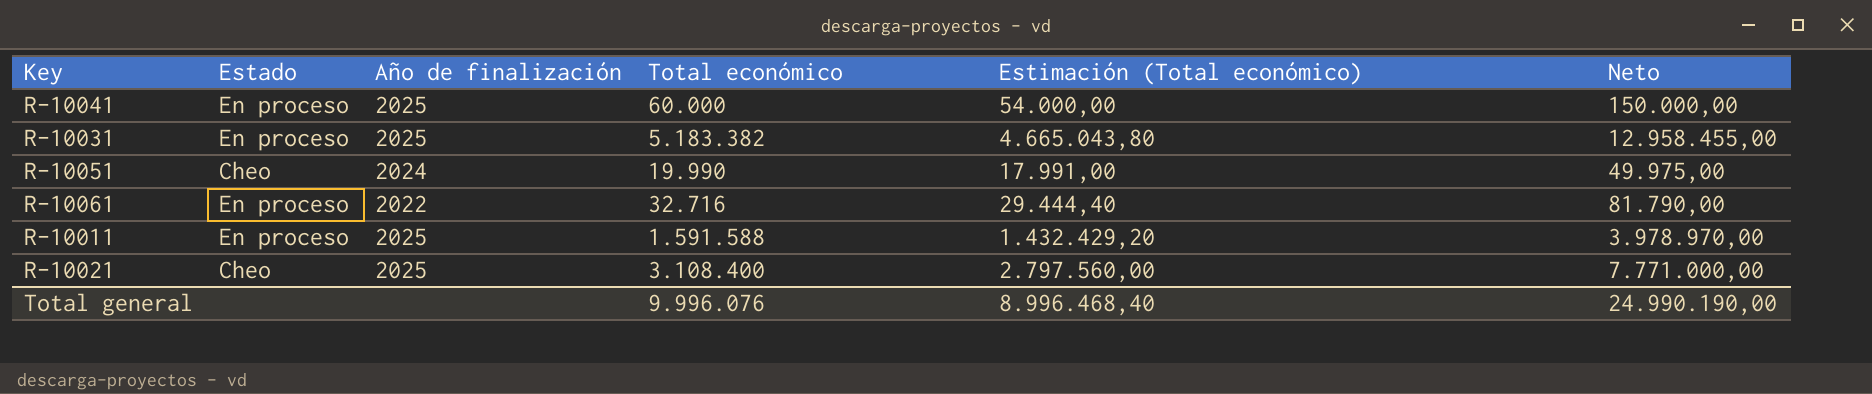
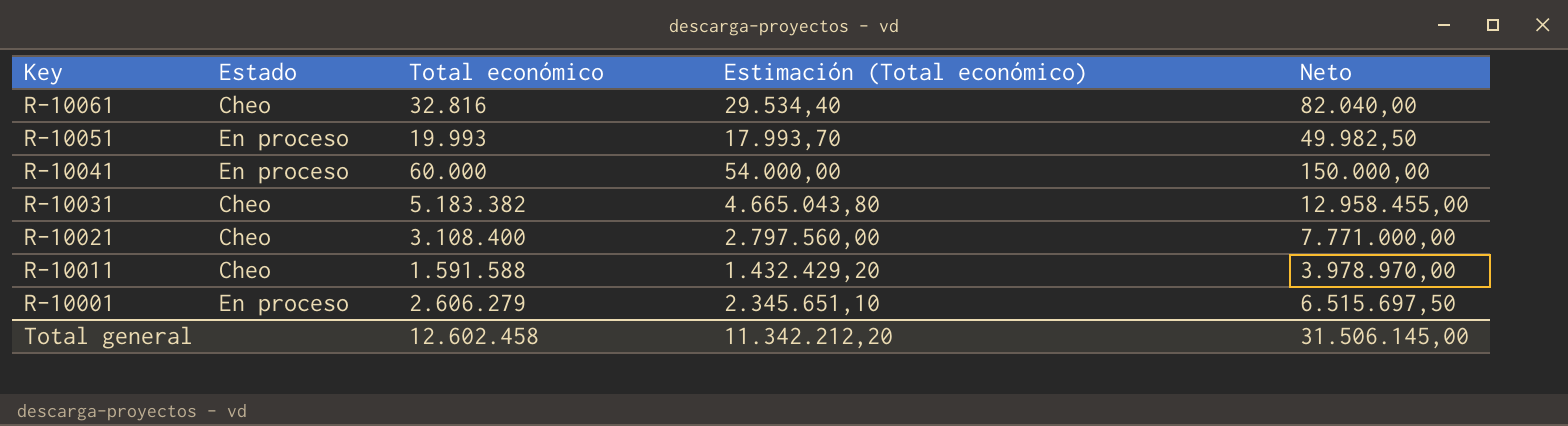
row order: none -> Key descending
column Año de finalización | position: 3 -> none
R-10061 | Estado: En proceso -> Cheo
R-10061 | Total económico: 32.716 -> 32.816
R-10061 | Estimación (Total económico): 29.444,40 -> 29.534,40
R-10061 | Neto: 81.790,00 -> 82.040,00
R-10051 | Estado: Cheo -> En proceso
R-10051 | Total económico: 19.990 -> 19.993
R-10051 | Estimación (Total económico): 17.991,00 -> 17.993,70
R-10051 | Neto: 49.975,00 -> 49.982,50
R-10031 | Estado: En proceso -> Cheo
R-10011 | Estado: En proceso -> Cheo
row R-10001: none -> En proceso | 2.606.279 | 2.345.651,10 | 6.515.697,50
Total general | Total económico: 9.996.076 -> 12.602.458
Total general | Estimación (Total económico): 8.996.468,40 -> 11.342.212,20
Total general | Neto: 24.990.190,00 -> 31.506.145,00

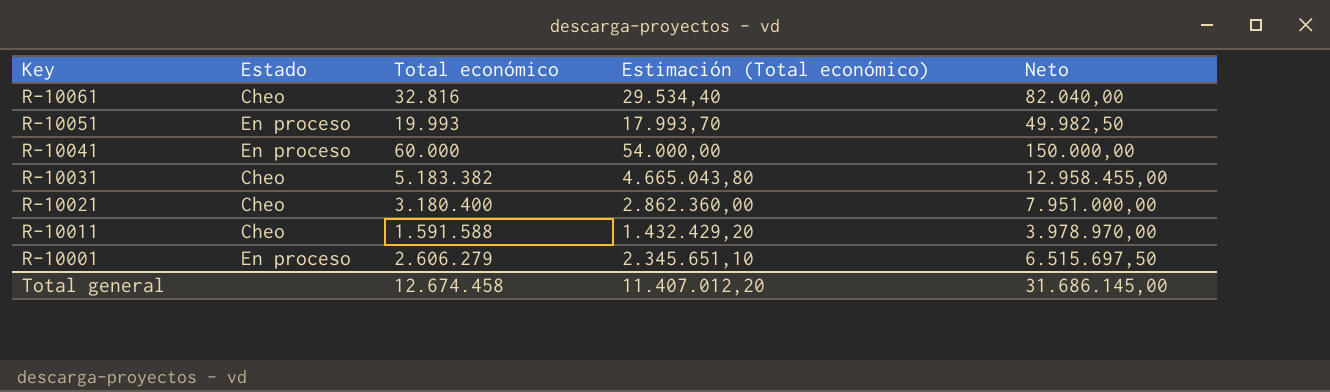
R-10021 | Total económico: 3.108.400 -> 3.180.400
R-10021 | Estimación (Total económico): 2.797.560,00 -> 2.862.360,00
R-10021 | Neto: 7.771.000,00 -> 7.951.000,00
Total general | Total económico: 12.602.458 -> 12.674.458
Total general | Estimación (Total económico): 11.342.212,20 -> 11.407.012,20
Total general | Neto: 31.506.145,00 -> 31.686.145,00

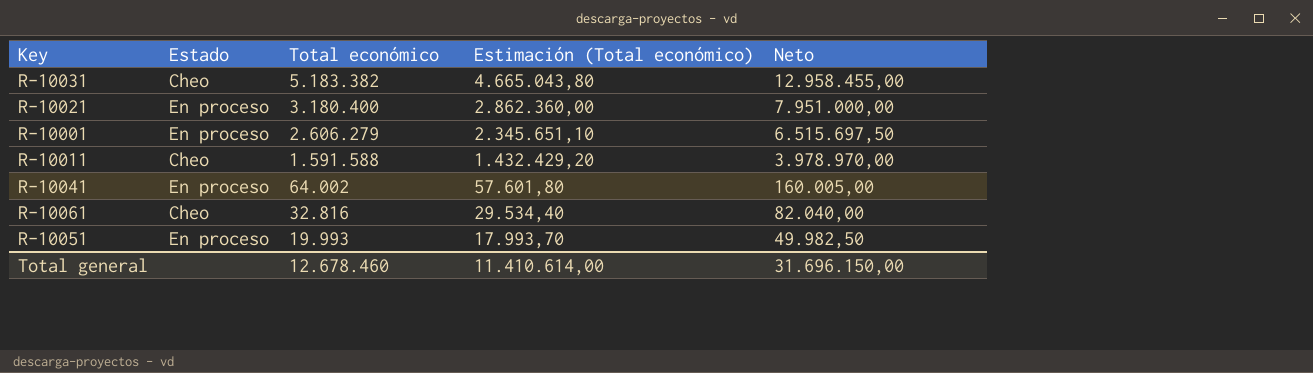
row order: Key descending -> Total económico descending
R-10021 | Estado: Cheo -> En proceso
R-10041 | Total económico: 60.000 -> 64.002
R-10041 | Estimación (Total económico): 54.000,00 -> 57.601,80
R-10041 | Neto: 150.000,00 -> 160.005,00
Total general | Total económico: 12.674.458 -> 12.678.460
Total general | Estimación (Total económico): 11.407.012,20 -> 11.410.614,00
Total general | Neto: 31.686.145,00 -> 31.696.150,00

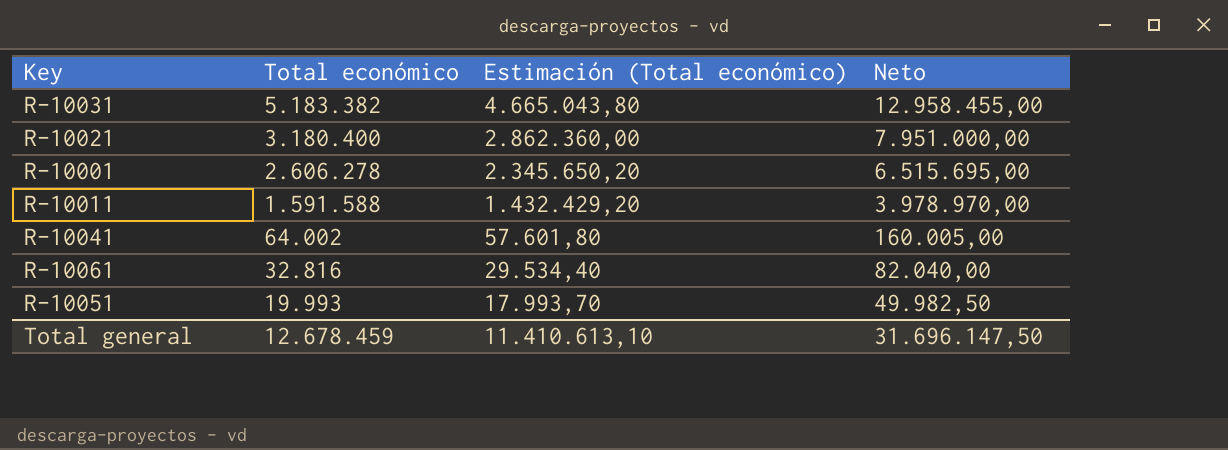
column Estado | position: 2 -> none
R-10001 | Total económico: 2.606.279 -> 2.606.278
R-10001 | Estimación (Total económico): 2.345.651,10 -> 2.345.650,20
R-10001 | Neto: 6.515.697,50 -> 6.515.695,00
Total general | Total económico: 12.678.460 -> 12.678.459
Total general | Estimación (Total económico): 11.410.614,00 -> 11.410.613,10
Total general | Neto: 31.696.150,00 -> 31.696.147,50

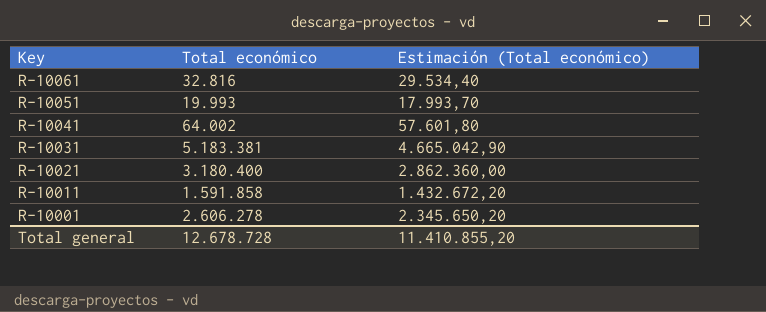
row order: Total económico descending -> Key descending
column Neto | formula: [Total económico] * 2,5 -> none
R-10031 | Total económico: 5.183.382 -> 5.183.381
R-10031 | Estimación (Total económico): 4.665.043,80 -> 4.665.042,90
R-10011 | Total económico: 1.591.588 -> 1.591.858
R-10011 | Estimación (Total económico): 1.432.429,20 -> 1.432.672,20
Total general | Total económico: 12.678.459 -> 12.678.728
Total general | Estimación (Total económico): 11.410.613,10 -> 11.410.855,20

